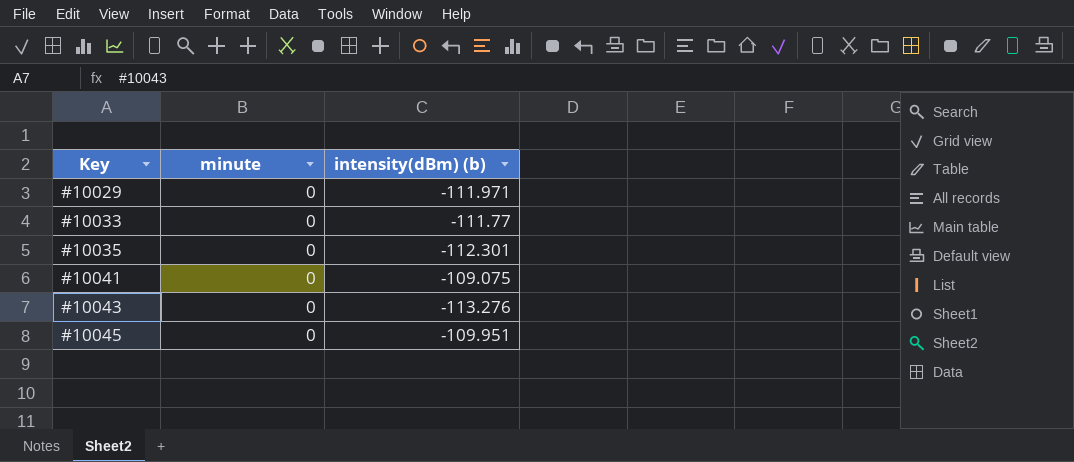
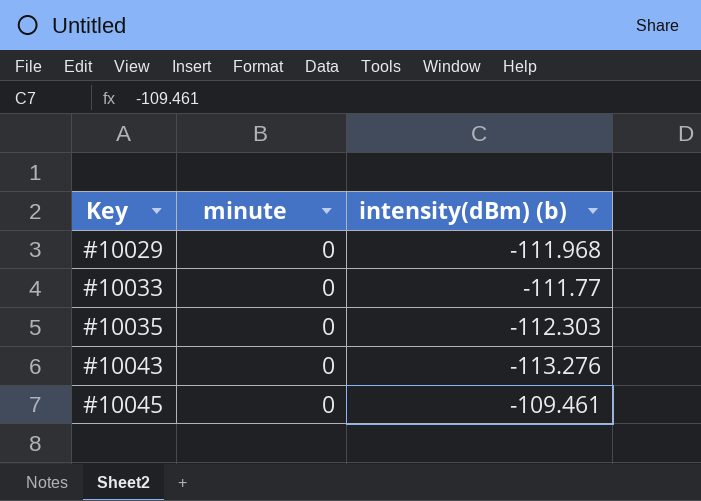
row #10041: 0 | -109.075 -> none
#10029 | intensity(dBm) (b): -111.971 -> -111.968
#10035 | intensity(dBm) (b): -112.301 -> -112.303
#10045 | intensity(dBm) (b): -109.951 -> -109.461

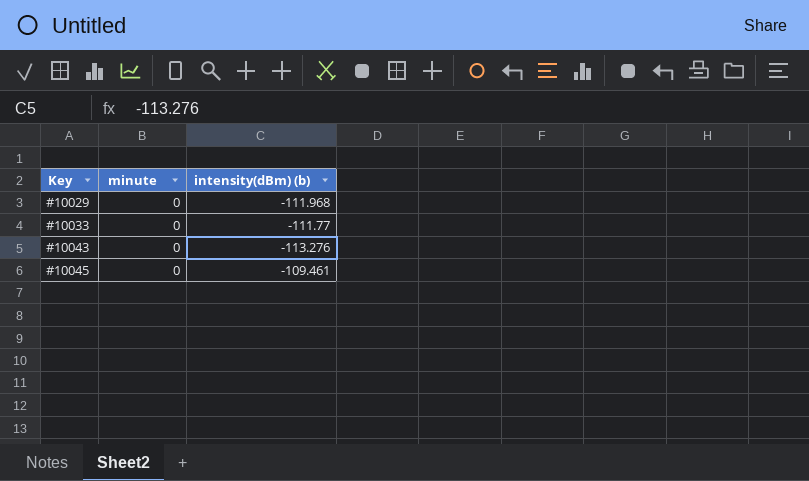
row #10035: 0 | -112.303 -> none

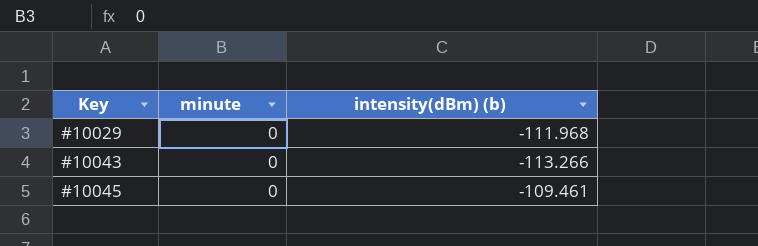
row #10033: 0 | -111.77 -> none
#10043 | intensity(dBm) (b): -113.276 -> -113.266

